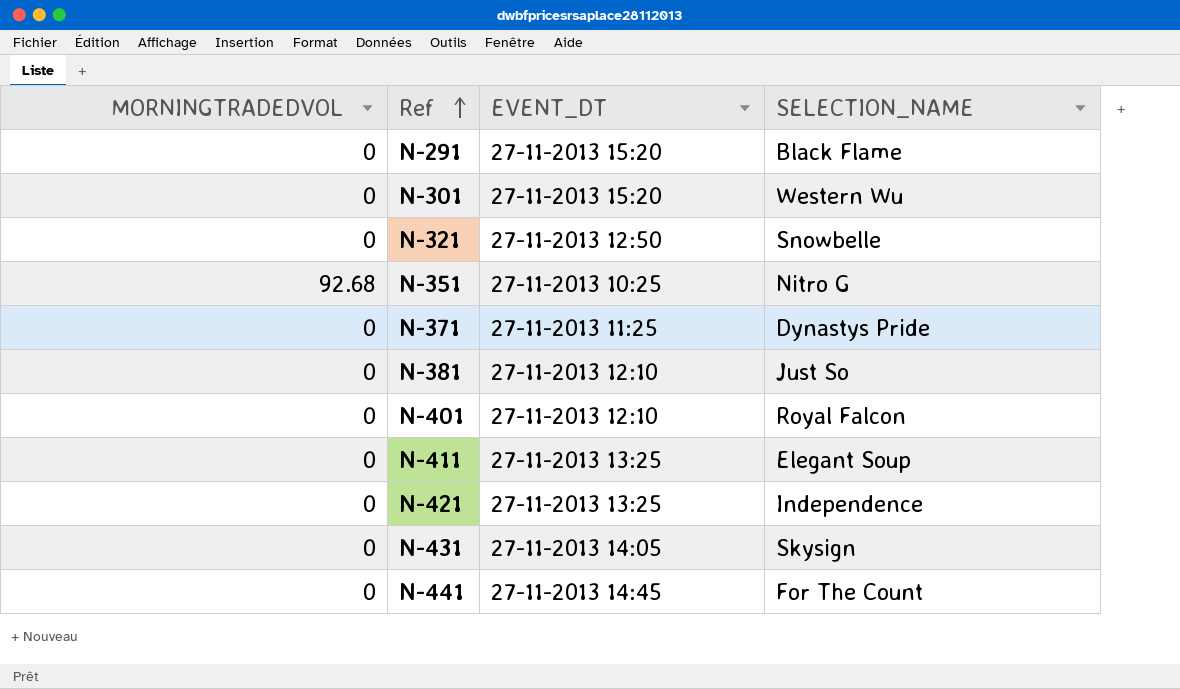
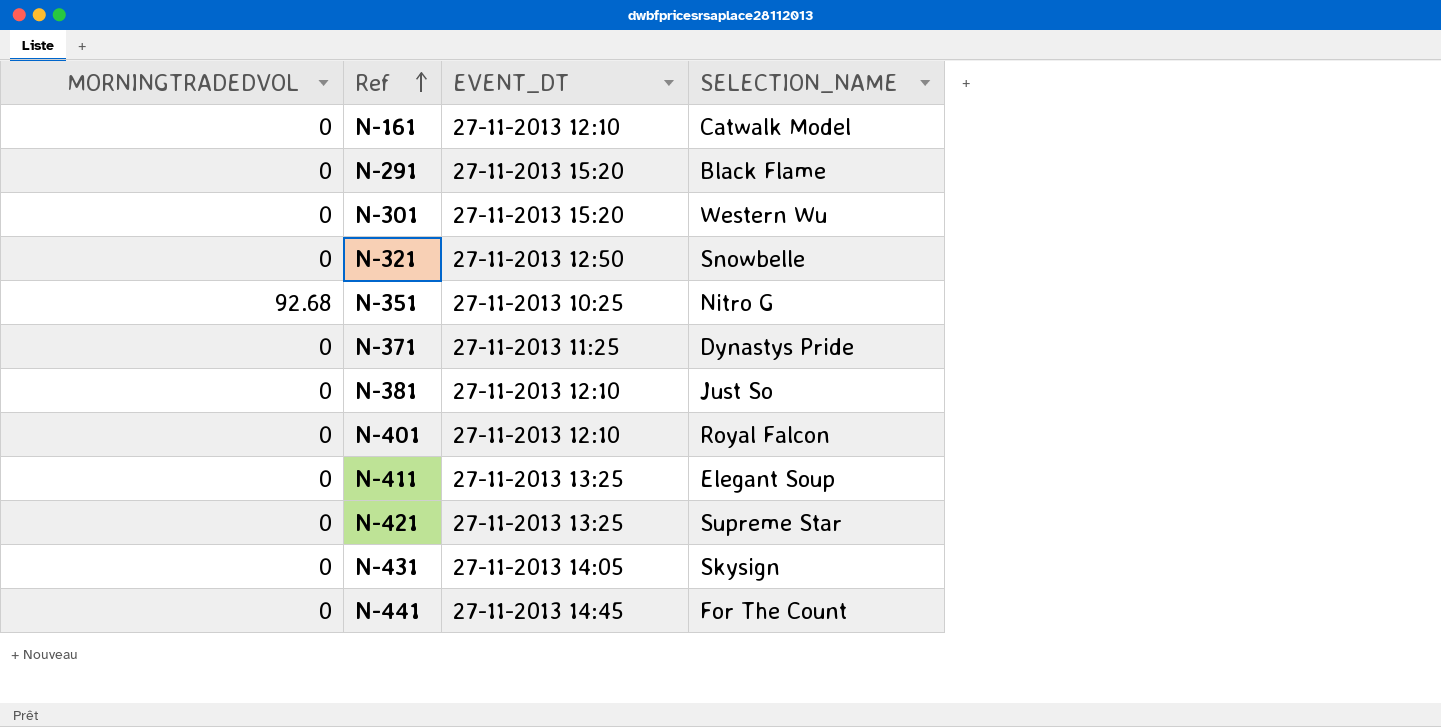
row N-161: none -> 0 | 27-11-2013 12:10 | Catwalk Model
N-421 | SELECTION_NAME: Independence -> Supreme Star

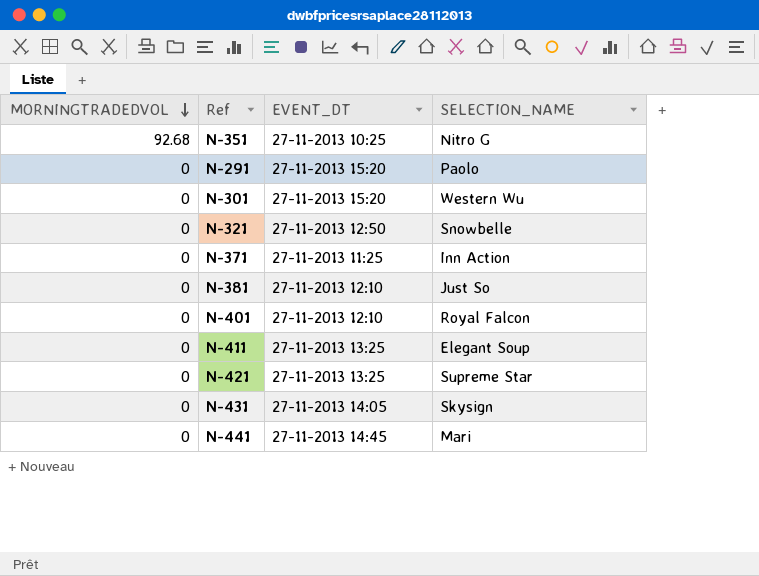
row order: Ref ascending -> MORNINGTRADEDVOL descending
row N-161: 0 | 27-11-2013 12:10 | Catwalk Model -> none
N-291 | SELECTION_NAME: Black Flame -> Paolo
N-371 | SELECTION_NAME: Dynastys Pride -> Inn Action
N-441 | SELECTION_NAME: For The Count -> Mari

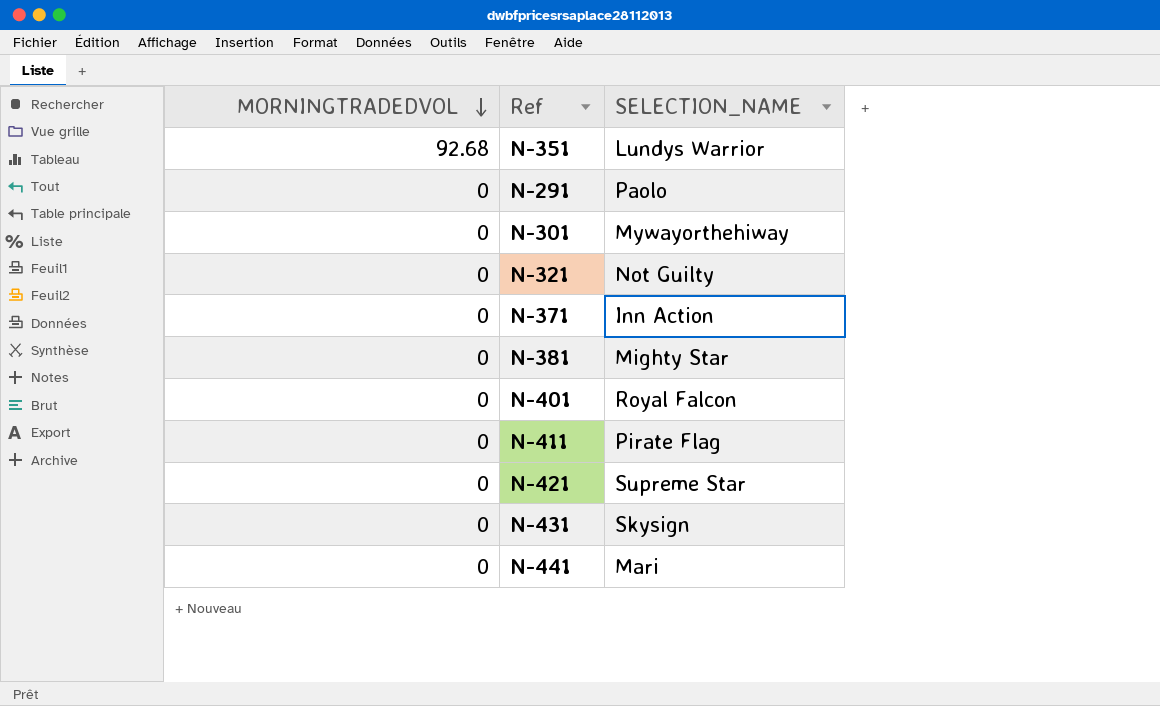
column EVENT_DT | position: 3 -> none
N-351 | SELECTION_NAME: Nitro G -> Lundys Warrior
N-301 | SELECTION_NAME: Western Wu -> Mywayorthehiway
N-321 | SELECTION_NAME: Snowbelle -> Not Guilty
N-381 | SELECTION_NAME: Just So -> Mighty Star
N-411 | SELECTION_NAME: Elegant Soup -> Pirate Flag

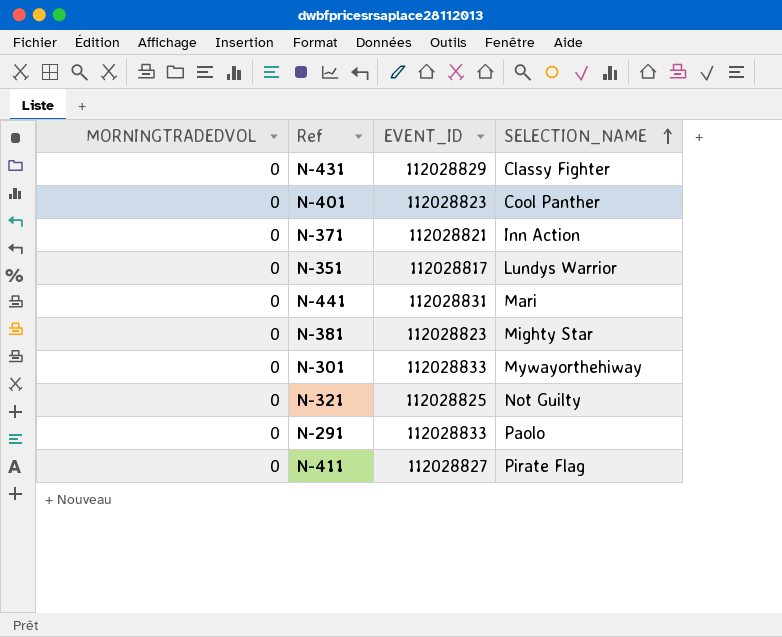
row order: MORNINGTRADEDVOL descending -> SELECTION_NAME ascending
column EVENT_ID | position: none -> 3
row N-421: 0 | Supreme Star -> none
N-431 | SELECTION_NAME: Skysign -> Classy Fighter
N-401 | SELECTION_NAME: Royal Falcon -> Cool Panther
N-351 | MORNINGTRADEDVOL: 92.68 -> 0

